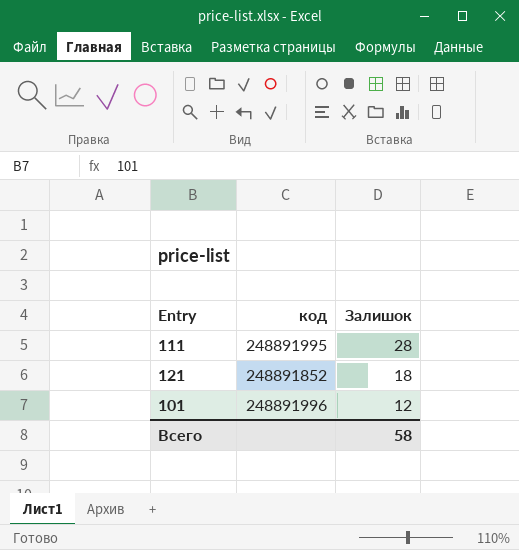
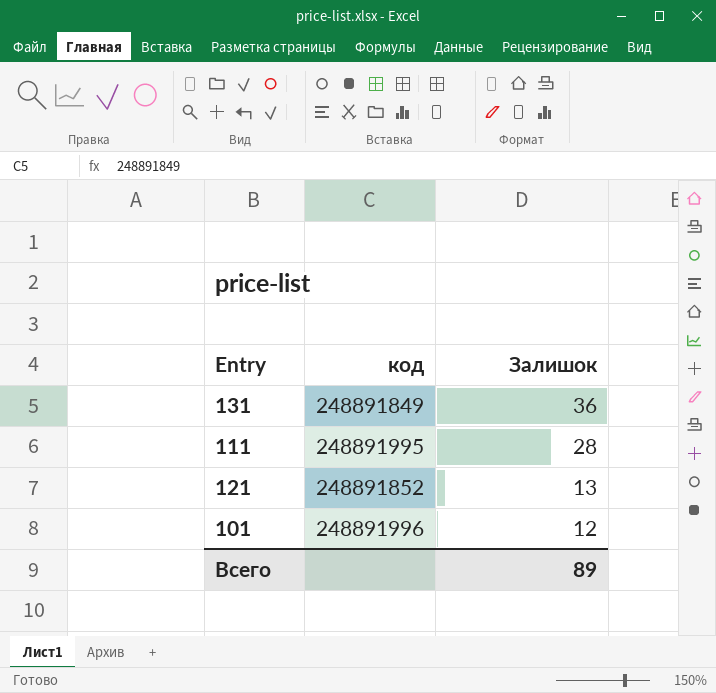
row 131: none -> 248891849 | 36
121 | Залишок: 18 -> 13
Всего | Залишок: 58 -> 89

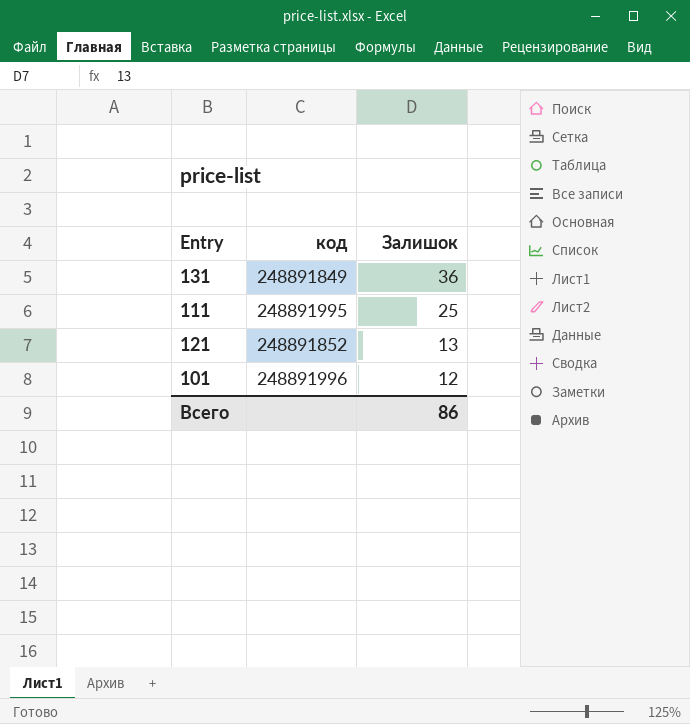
111 | Залишок: 28 -> 25
Всего | Залишок: 89 -> 86

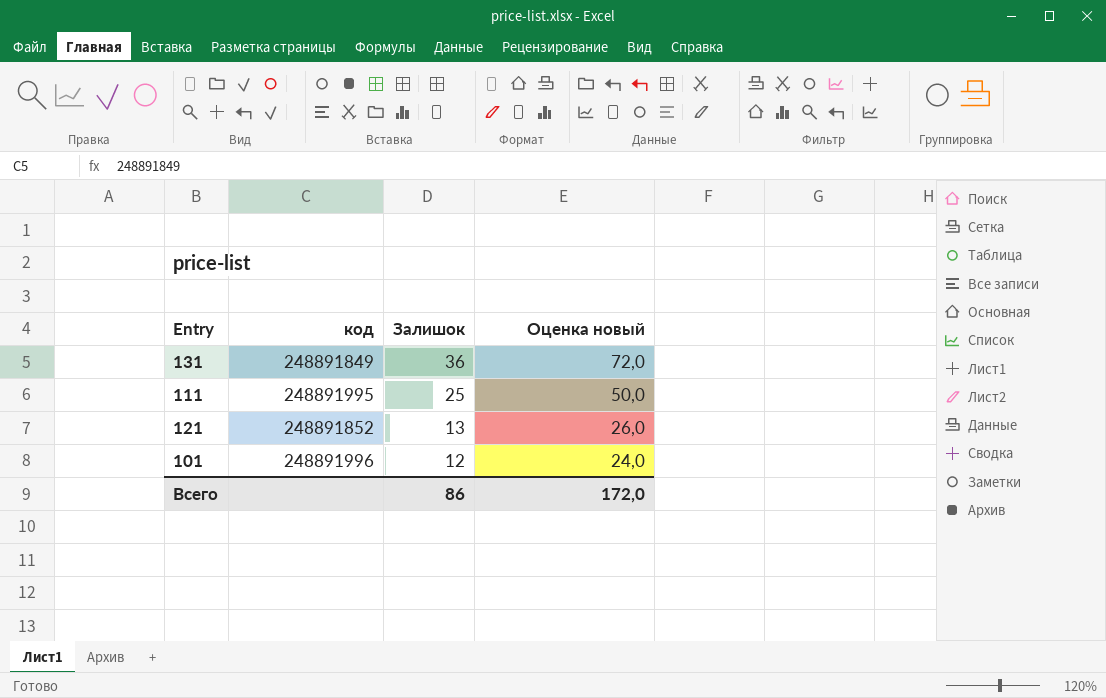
column Оценка новый | formula: none -> [Залишок] * 2

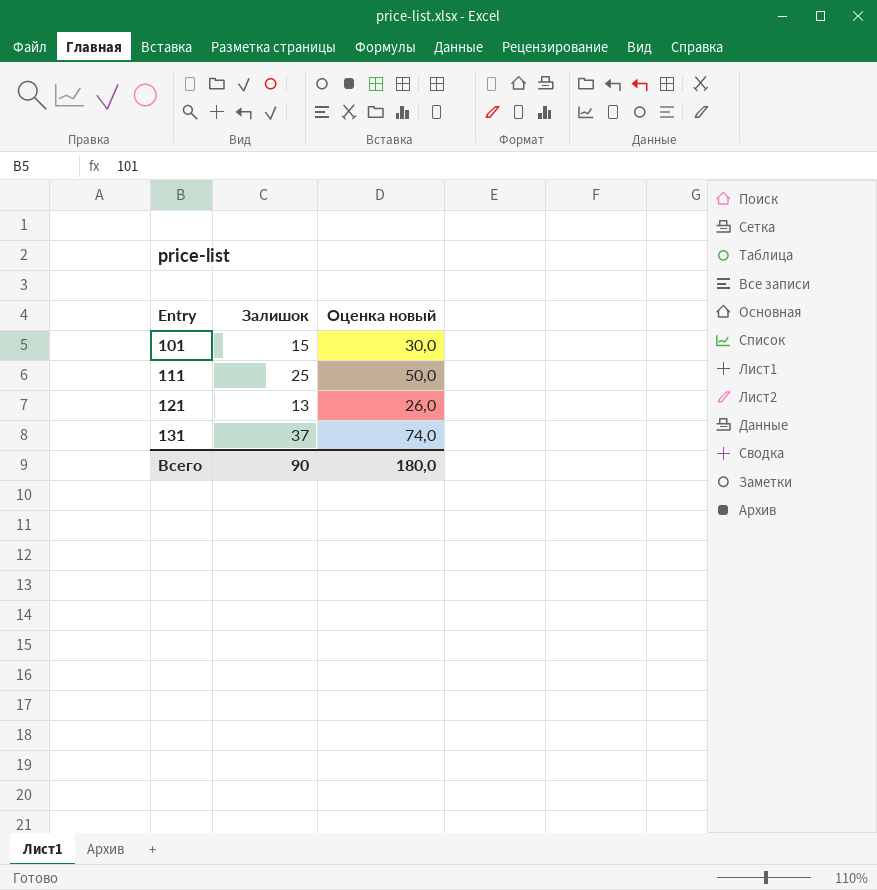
row order: Залишок descending -> Entry ascending
column код | position: 2 -> none
101 | Залишок: 12 -> 15
101 | Оценка новый: 24,0 -> 30,0
131 | Залишок: 36 -> 37
131 | Оценка новый: 72,0 -> 74,0
Всего | Залишок: 86 -> 90
Всего | Оценка новый: 172,0 -> 180,0

